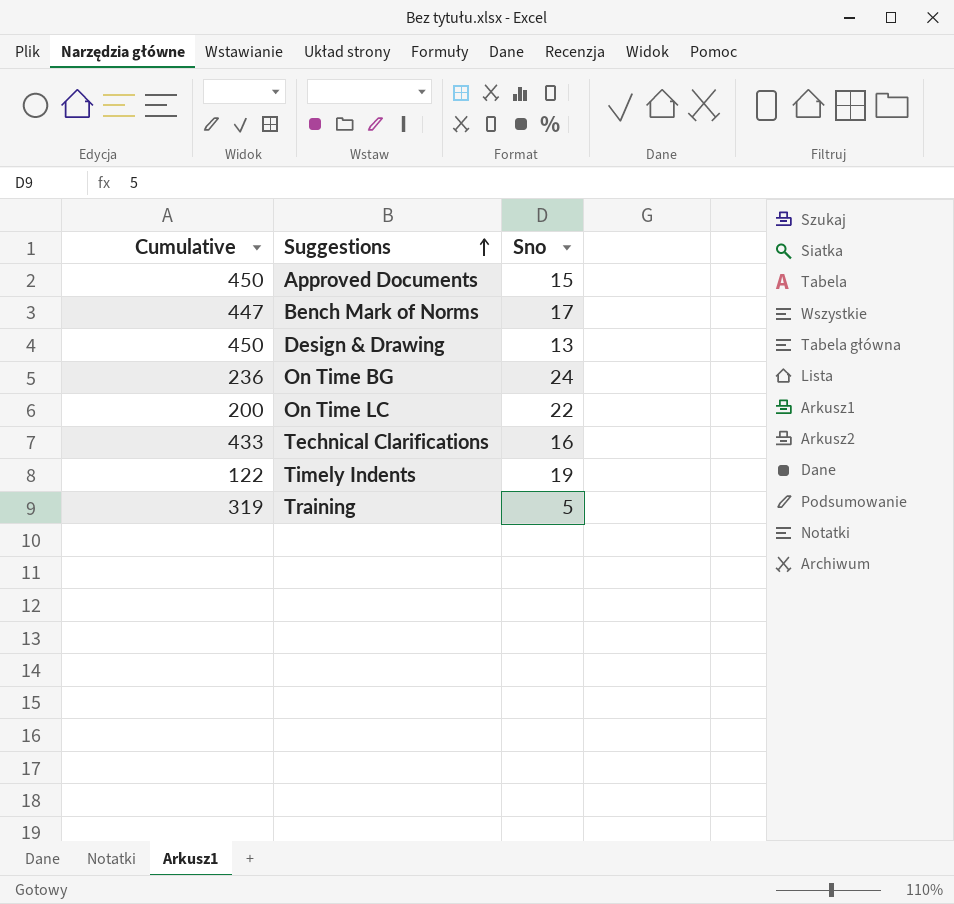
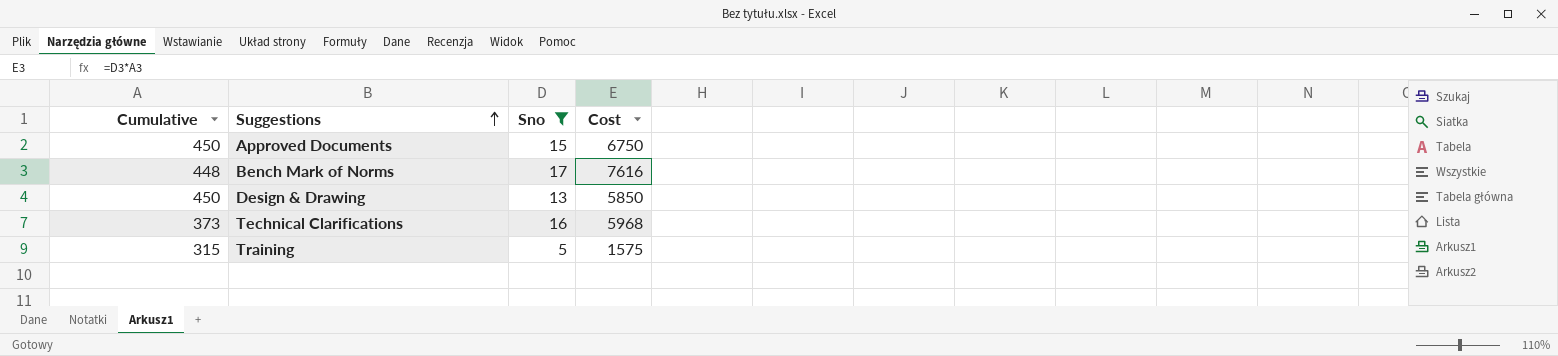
filter: none -> Sno <= 17
column Cost | formula: none -> [Cumulative] * [Sno]
Bench Mark of Norms | Cumulative: 447 -> 448
Technical Clarifications | Cumulative: 433 -> 373
Training | Cumulative: 319 -> 315

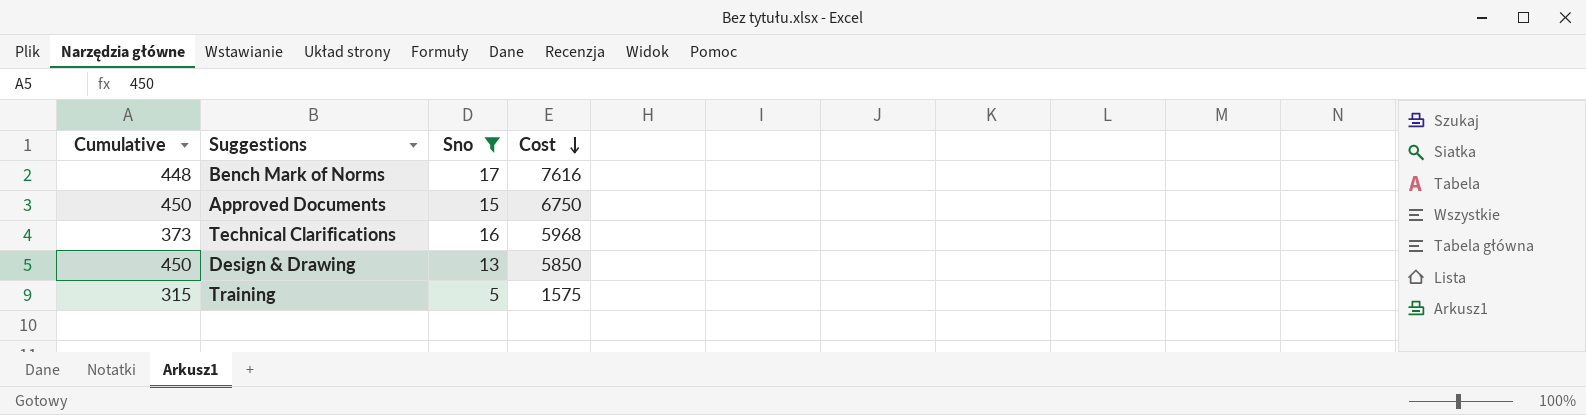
row order: Suggestions ascending -> Cost descending

